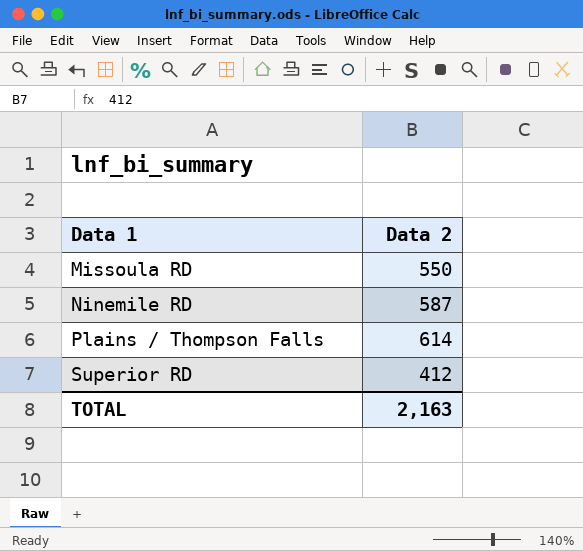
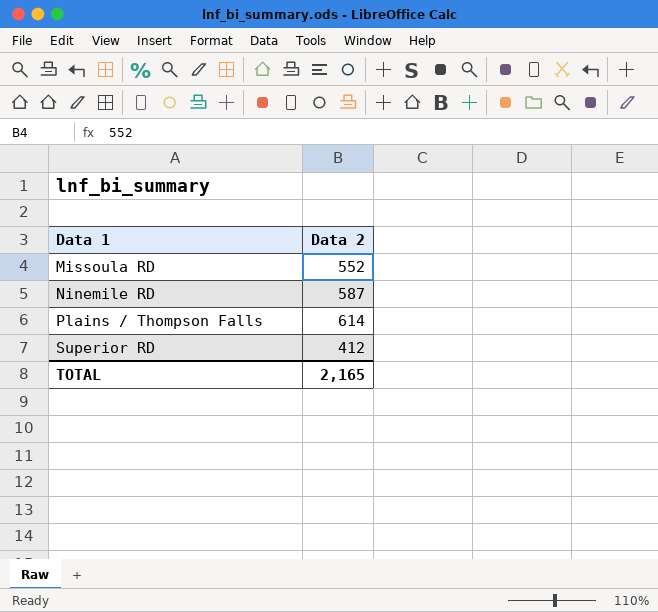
Missoula RD | Data 2: 550 -> 552
TOTAL | Data 2: 2,163 -> 2,165

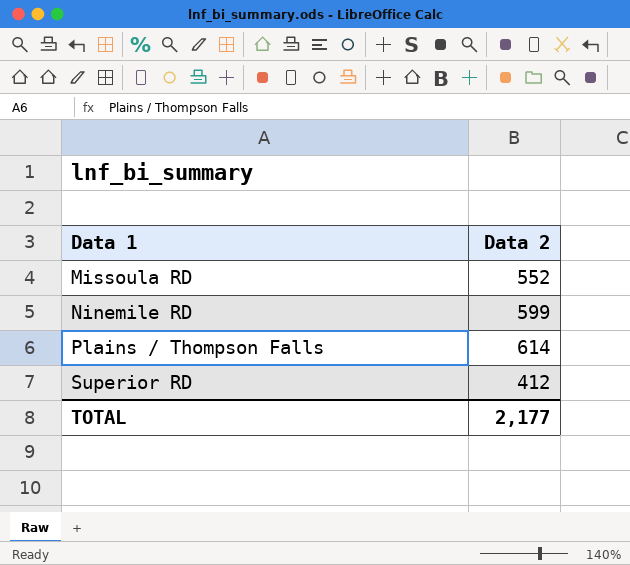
Ninemile RD | Data 2: 587 -> 599
TOTAL | Data 2: 2,165 -> 2,177

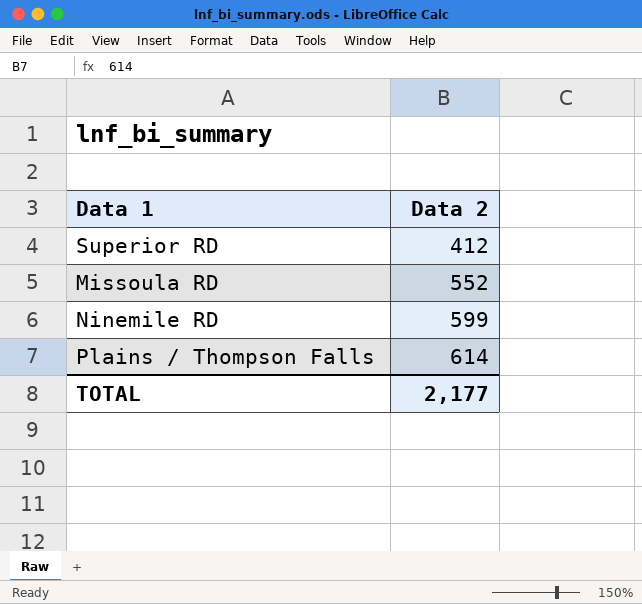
row order: Data 1 ascending -> Data 2 ascending

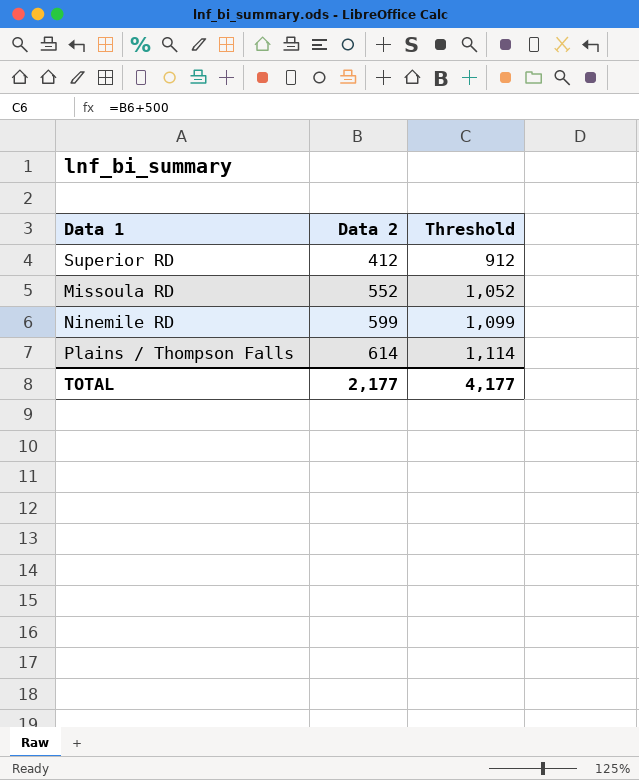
column Threshold | formula: none -> [Data 2] + 500

